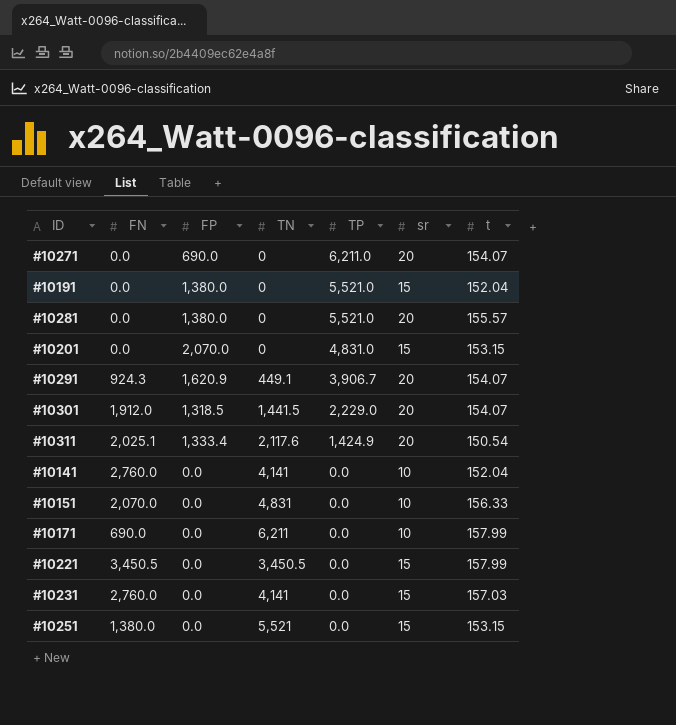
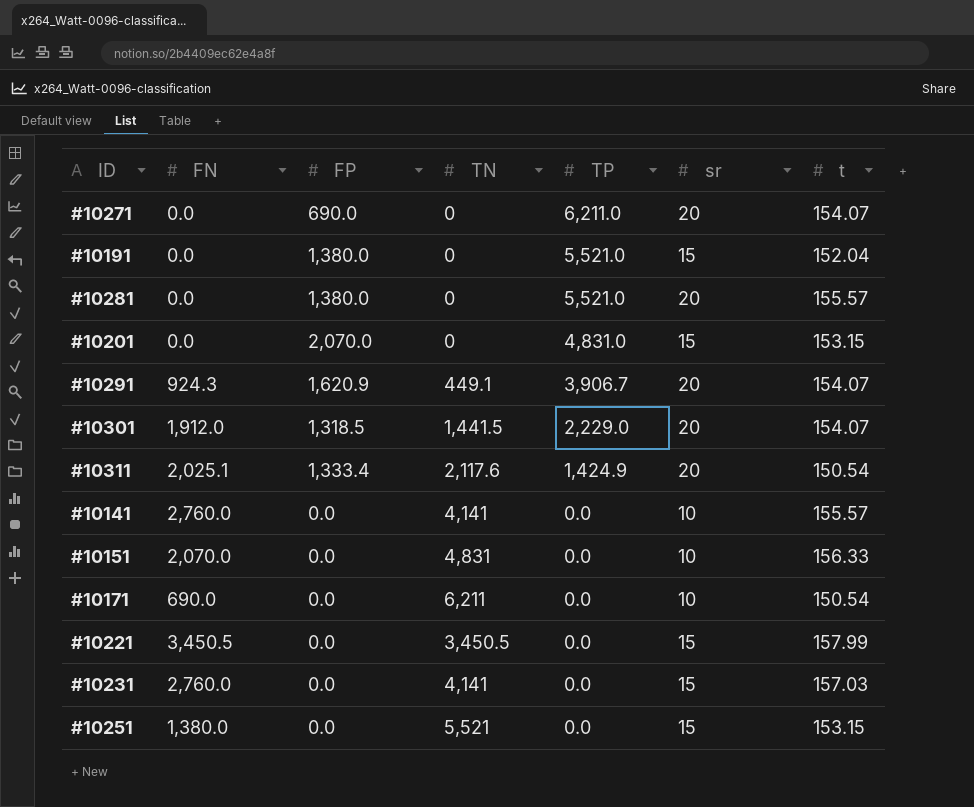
#10141 | t: 152.04 -> 155.57
#10171 | t: 157.99 -> 150.54

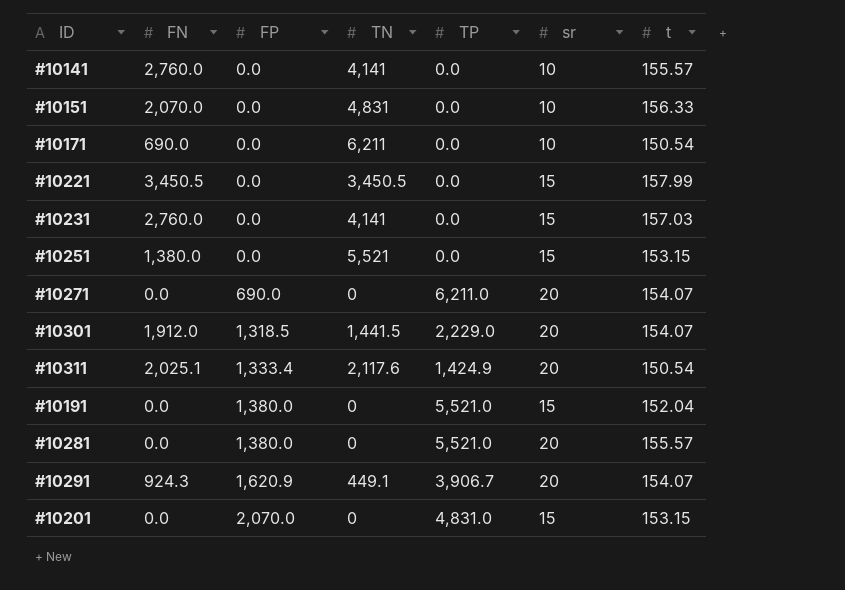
row order: TP descending -> FP ascending

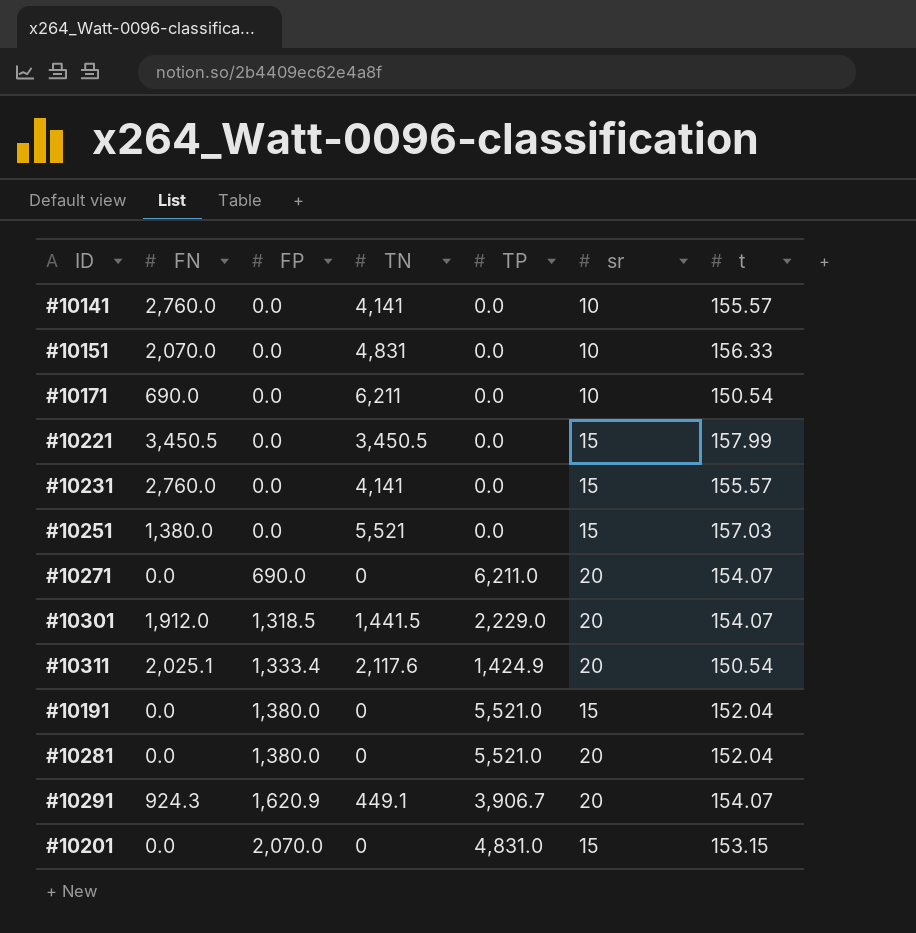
#10231 | t: 157.03 -> 155.57
#10251 | t: 153.15 -> 157.03
#10281 | t: 155.57 -> 152.04

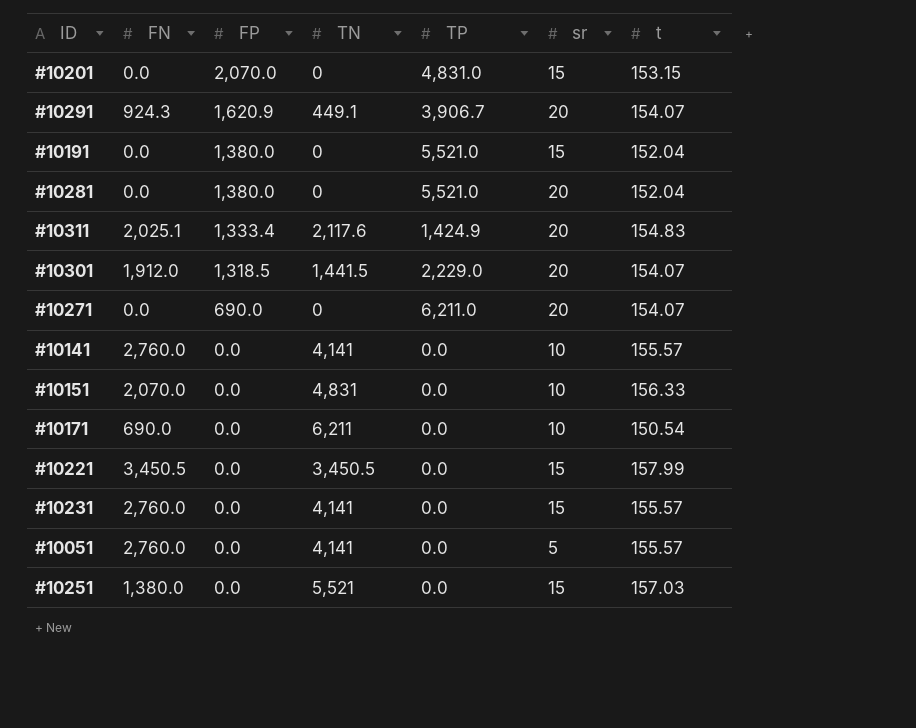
row order: FP ascending -> FP descending
#10311 | t: 150.54 -> 154.83
row #10051: none -> 2,760.0 | 0.0 | 4,141 | 0.0 | 5 | 155.57

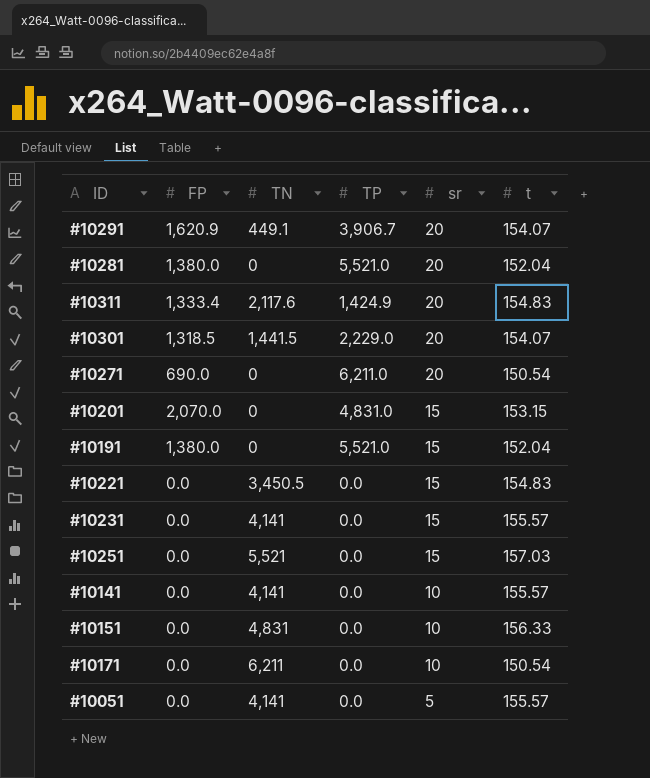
row order: FP descending -> sr descending
column FN | position: 2 -> none
#10271 | t: 154.07 -> 150.54
#10221 | t: 157.99 -> 154.83

